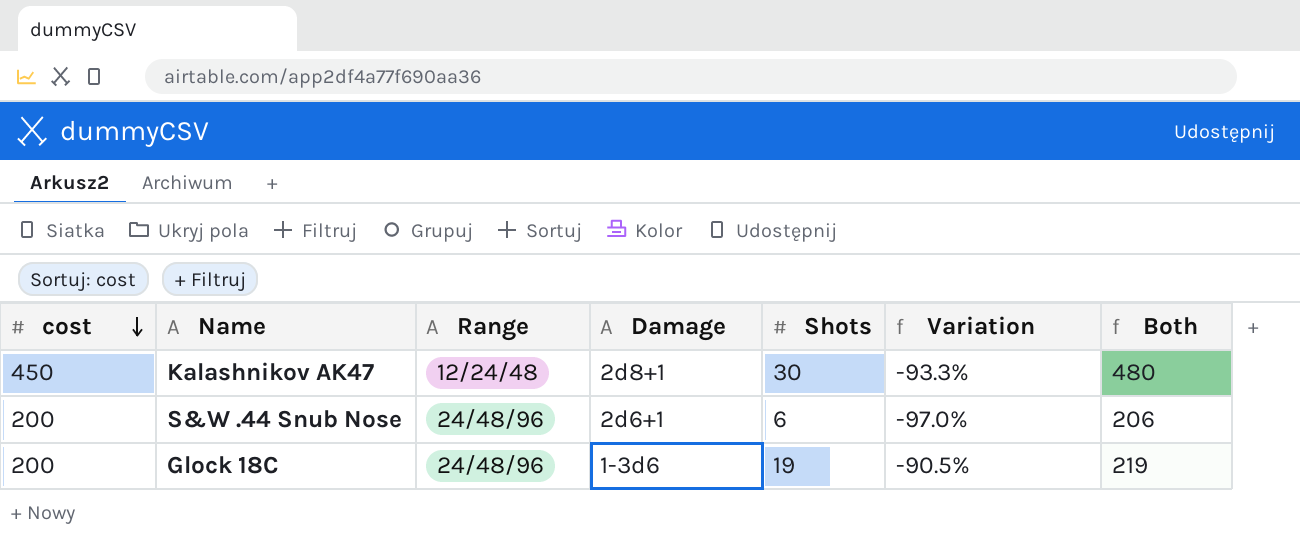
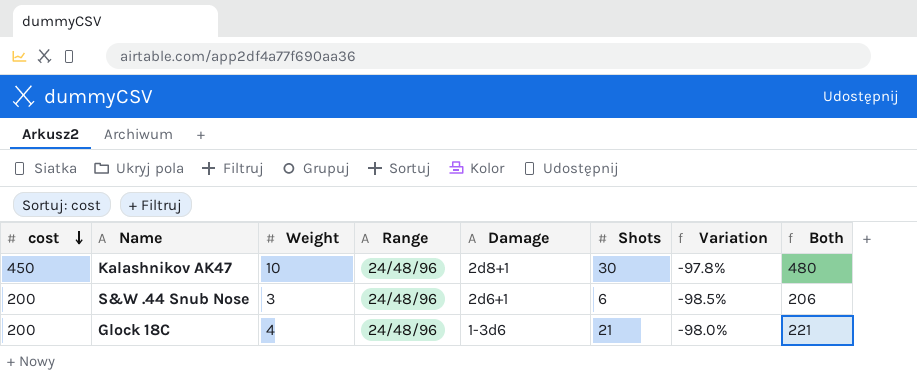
column Weight | position: none -> 3
column Variation | formula: ([Shots] - [cost]) / [cost] -> ([Weight] - [cost]) / [cost]
Kalashnikov AK47 | Range: 12/24/48 -> 24/48/96
Glock 18C | Shots: 19 -> 21
Glock 18C | Both: 219 -> 221

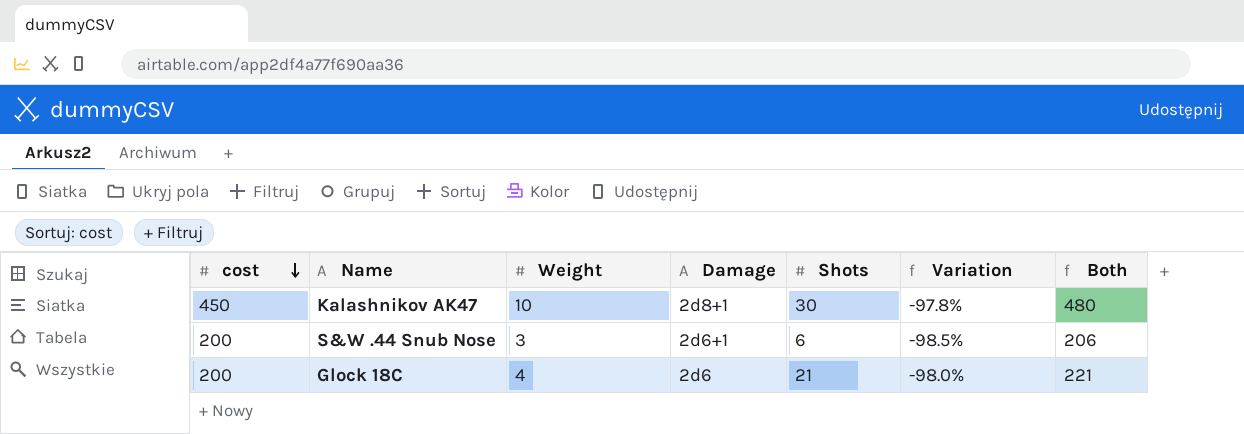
column Range | position: 4 -> none
Glock 18C | Damage: 1-3d6 -> 2d6

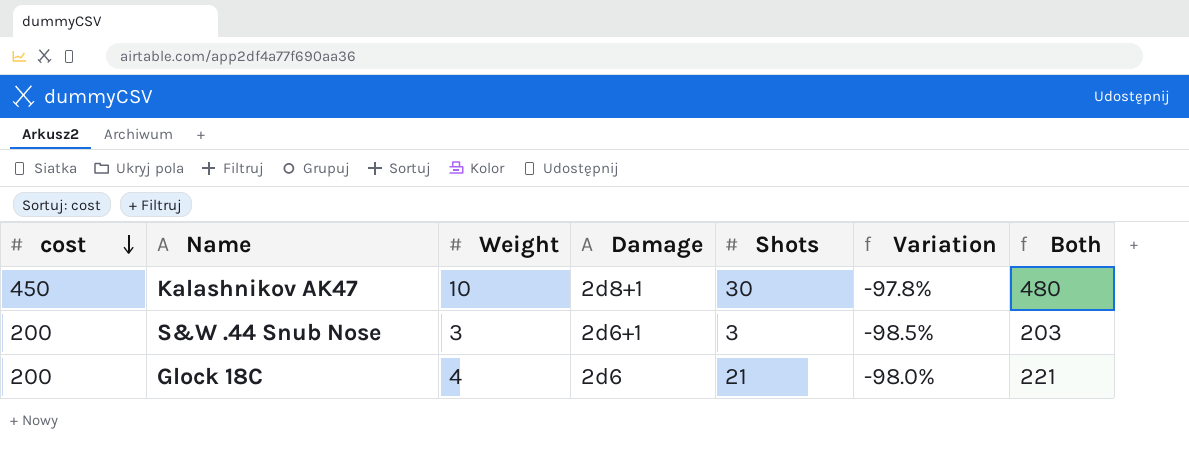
S&W .44 Snub Nose | Shots: 6 -> 3
S&W .44 Snub Nose | Both: 206 -> 203

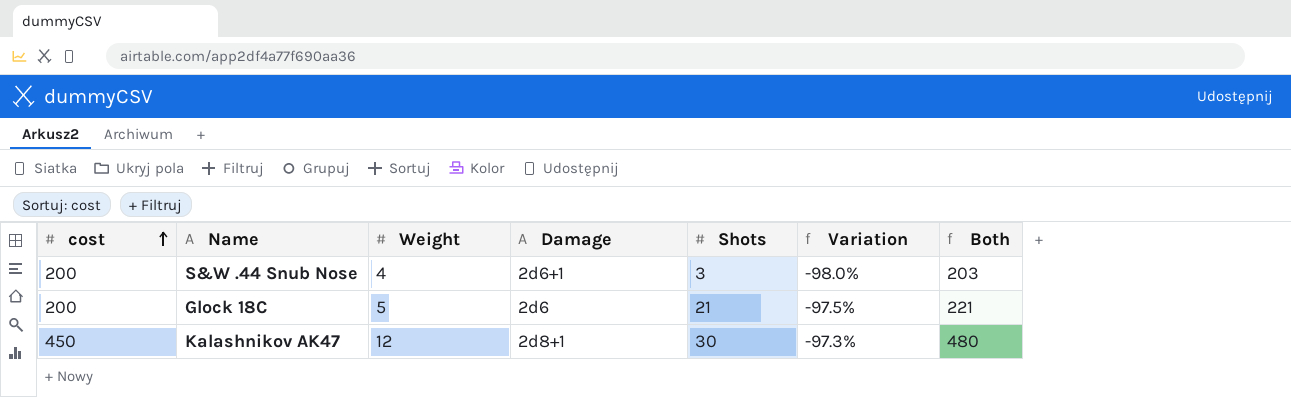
row order: cost descending -> cost ascending
S&W .44 Snub Nose | Weight: 3 -> 4
S&W .44 Snub Nose | Variation: -98.5% -> -98.0%
Glock 18C | Weight: 4 -> 5
Glock 18C | Variation: -98.0% -> -97.5%
Kalashnikov AK47 | Weight: 10 -> 12
Kalashnikov AK47 | Variation: -97.8% -> -97.3%

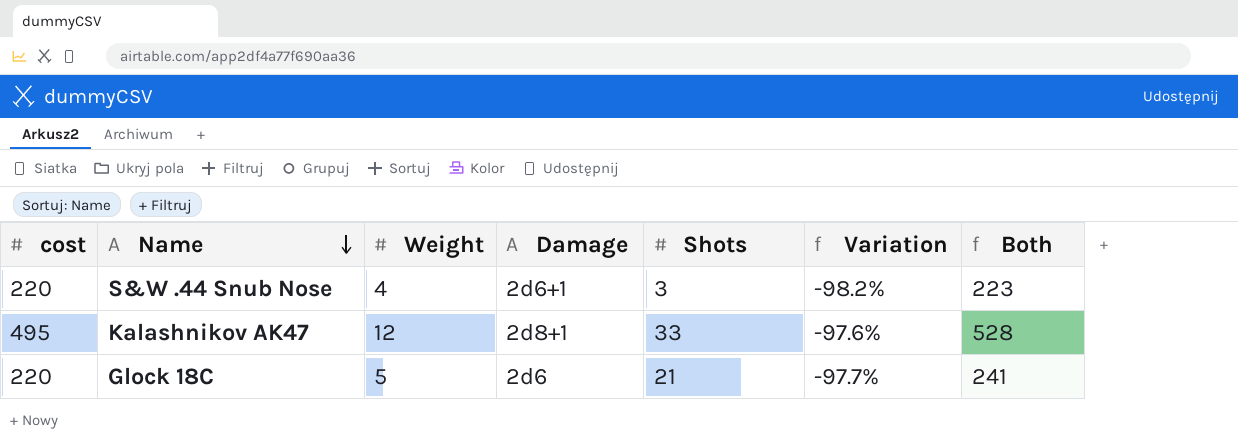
row order: cost ascending -> Name descending
S&W .44 Snub Nose | cost: 200 -> 220
S&W .44 Snub Nose | Variation: -98.0% -> -98.2%
S&W .44 Snub Nose | Both: 203 -> 223
Kalashnikov AK47 | cost: 450 -> 495
Kalashnikov AK47 | Shots: 30 -> 33
Kalashnikov AK47 | Variation: -97.3% -> -97.6%
Kalashnikov AK47 | Both: 480 -> 528
Glock 18C | cost: 200 -> 220
Glock 18C | Variation: -97.5% -> -97.7%
Glock 18C | Both: 221 -> 241

